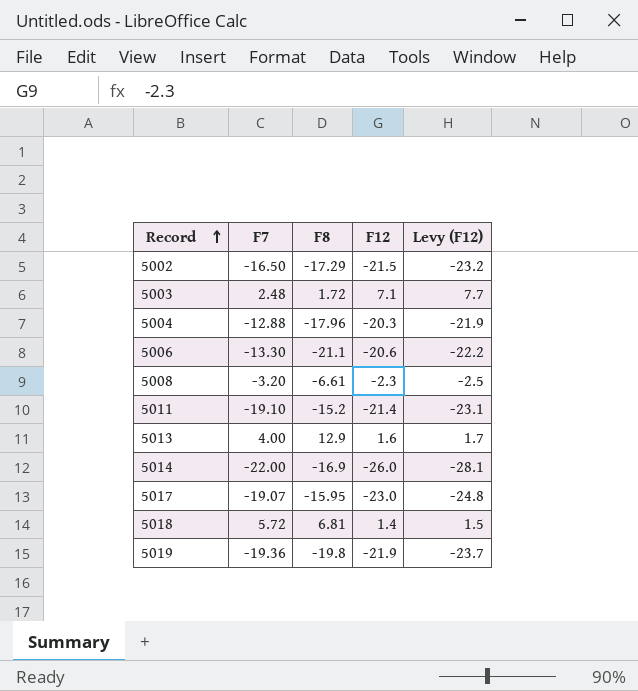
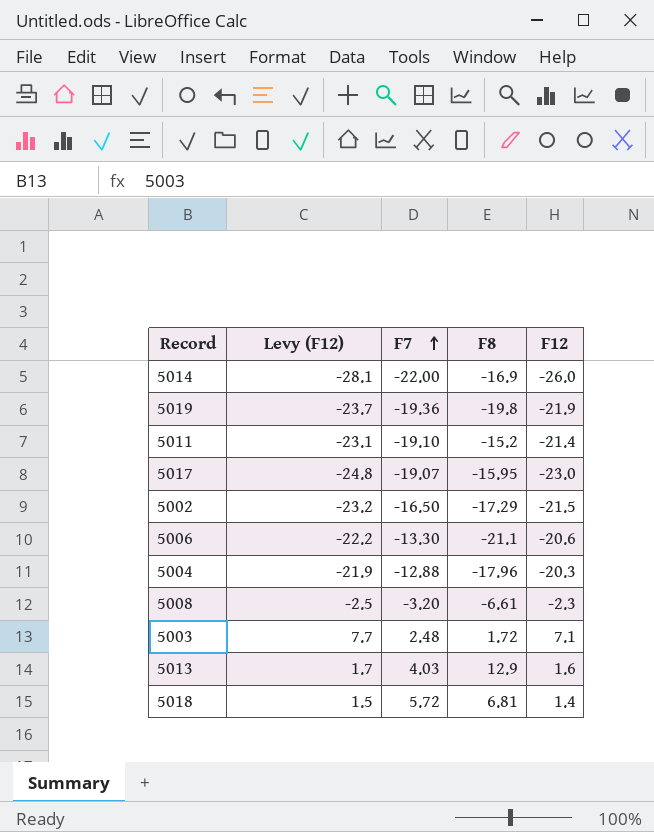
row order: Record ascending -> F7 ascending
column Levy (F12) | position: 5 -> 2
5013 | F7: 4.00 -> 4.03

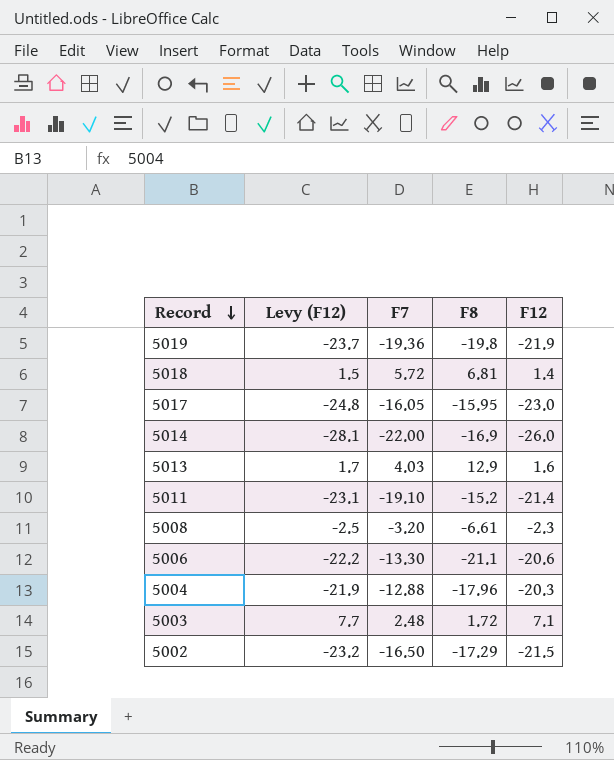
row order: F7 ascending -> Record descending
5017 | F7: -19.07 -> -16.05

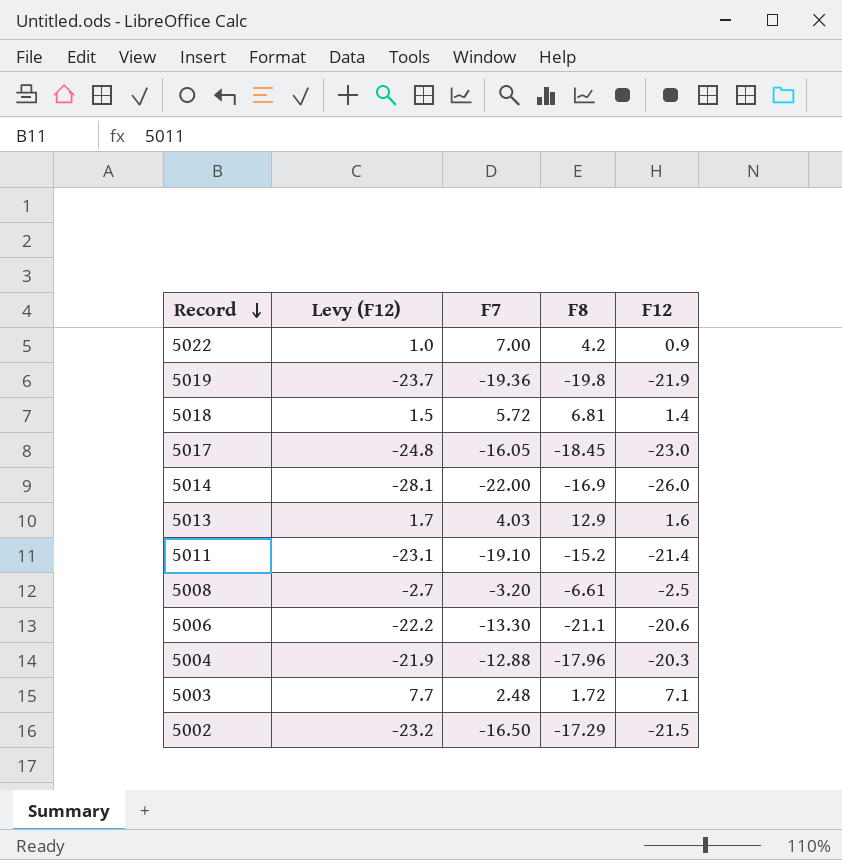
row 5022: none -> 1.0 | 7.00 | 4.2 | 0.9
5017 | F8: -15.95 -> -18.45
5008 | Levy (F12): -2.5 -> -2.7
5008 | F12: -2.3 -> -2.5

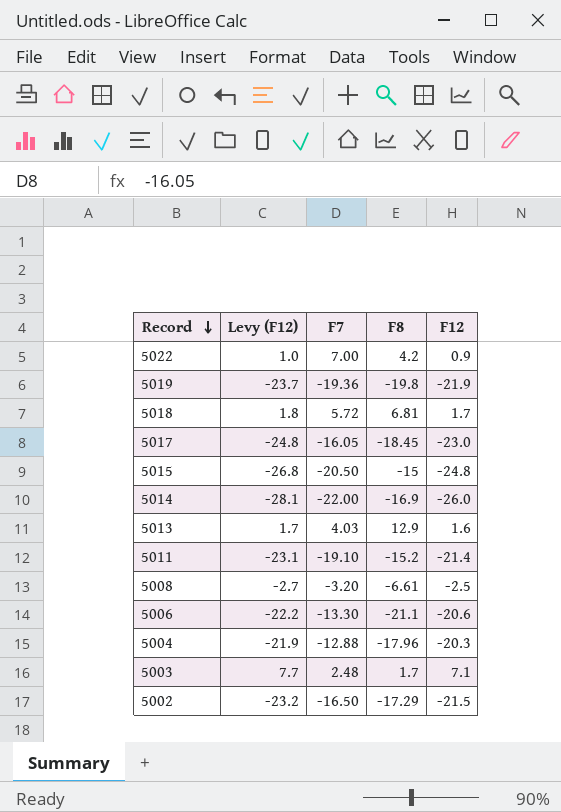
5018 | Levy (F12): 1.5 -> 1.8
5018 | F12: 1.4 -> 1.7
row 5015: none -> -26.8 | -20.50 | -15 | -24.8
5003 | F8: 1.72 -> 1.7

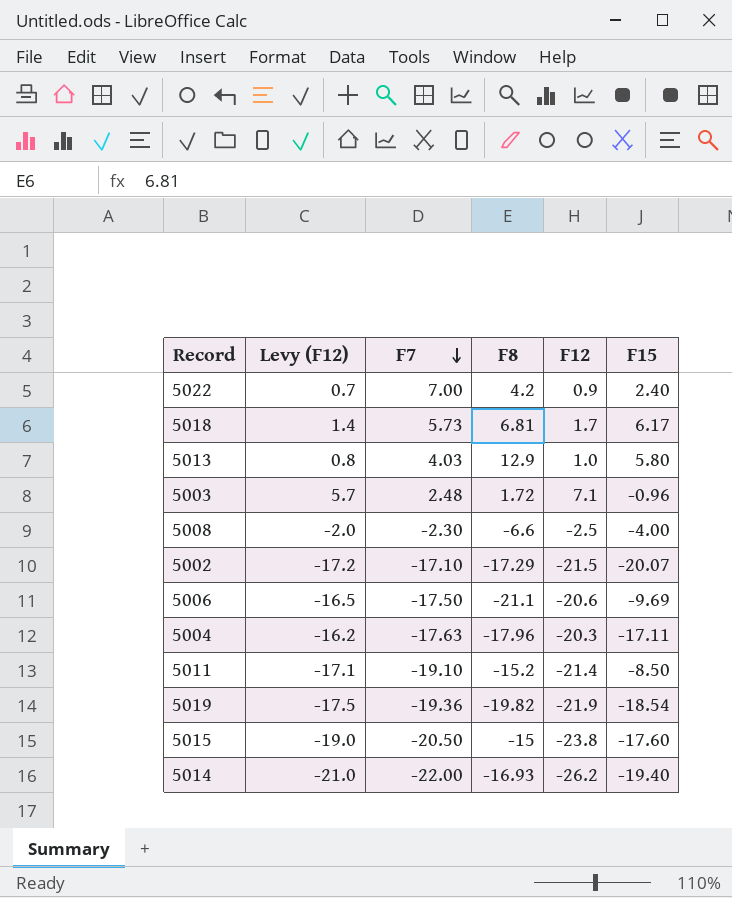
row order: Record descending -> F7 descending
column Levy (F12) | formula: [F12] * 1.08 -> [F12] * 0.8
column F15 | position: none -> 6
row 5017: -24.8 | -16.05 | -18.45 | -23.0 -> none
5018 | F7: 5.72 -> 5.73
5013 | F12: 1.6 -> 1.0
5003 | F8: 1.7 -> 1.72
5008 | F7: -3.20 -> -2.30
5008 | F8: -6.61 -> -6.6
5002 | F7: -16.50 -> -17.10
5006 | F7: -13.30 -> -17.50
5004 | F7: -12.88 -> -17.63
5019 | F8: -19.8 -> -19.82
5015 | F12: -24.8 -> -23.8
5014 | F8: -16.9 -> -16.93
5014 | F12: -26.0 -> -26.2

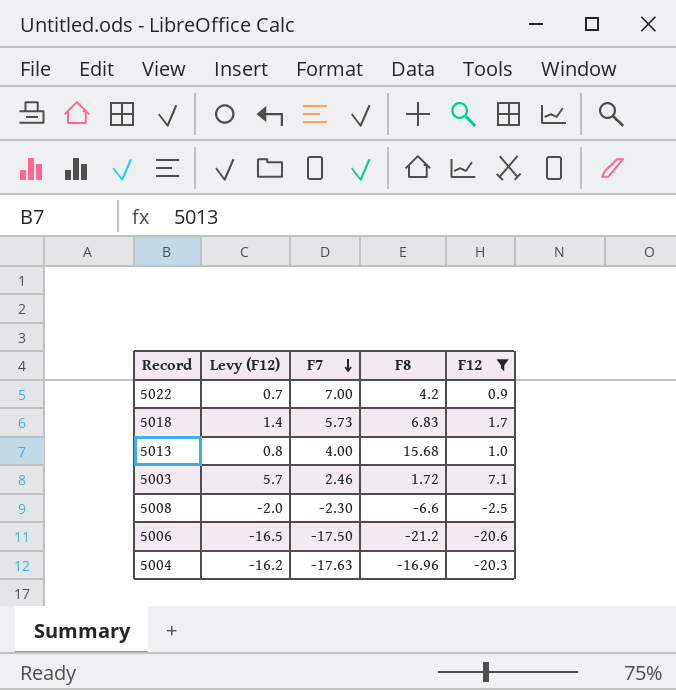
filter: none -> F12 >= -20.6
column F15 | position: 6 -> none
5018 | F8: 6.81 -> 6.83
5013 | F7: 4.03 -> 4.00
5013 | F8: 12.9 -> 15.68
5003 | F7: 2.48 -> 2.46
5006 | F8: -21.1 -> -21.2
5004 | F8: -17.96 -> -16.96

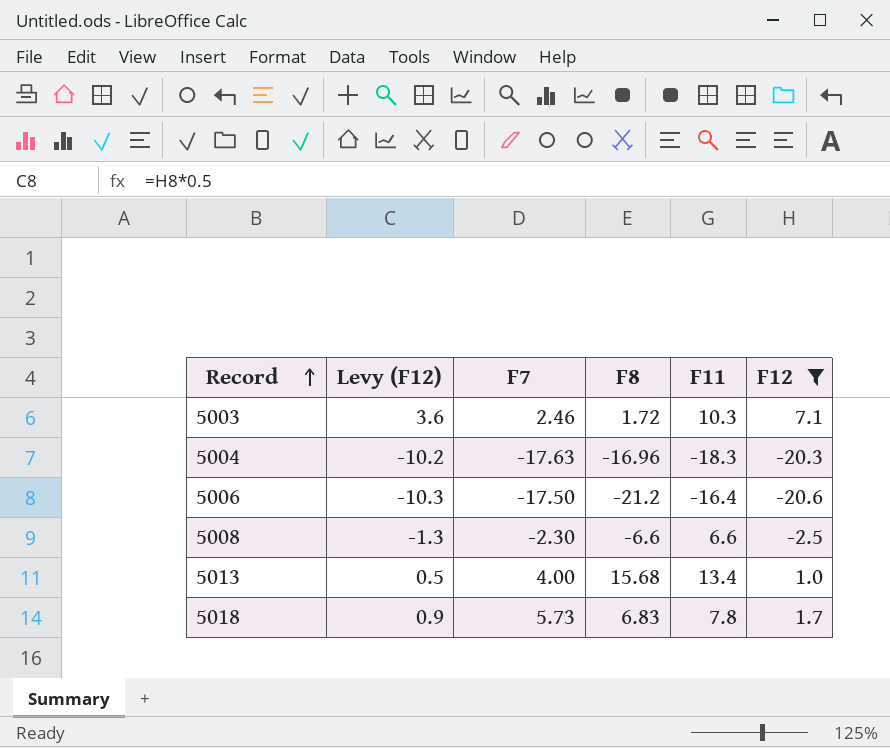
row order: F7 descending -> Record ascending
column Levy (F12) | formula: [F12] * 0.8 -> [F12] * 0.5
column F11 | position: none -> 5
row 5022: 0.7 | 7.00 | 4.2 | 0.9 -> none

